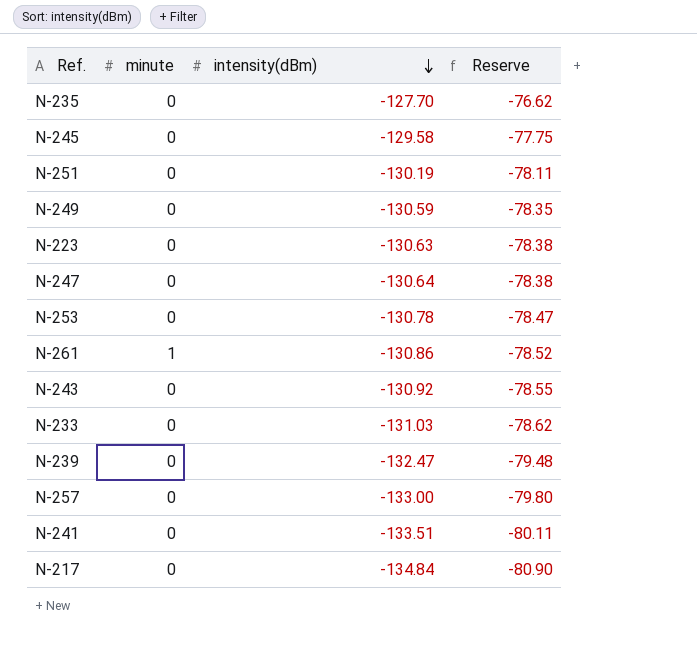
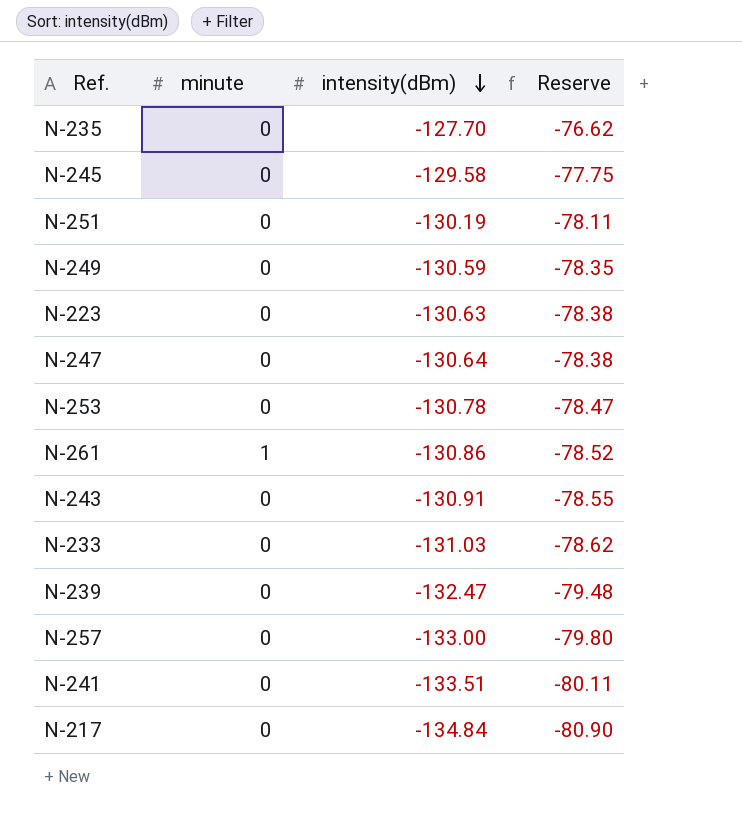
N-243 | intensity(dBm): -130.92 -> -130.91

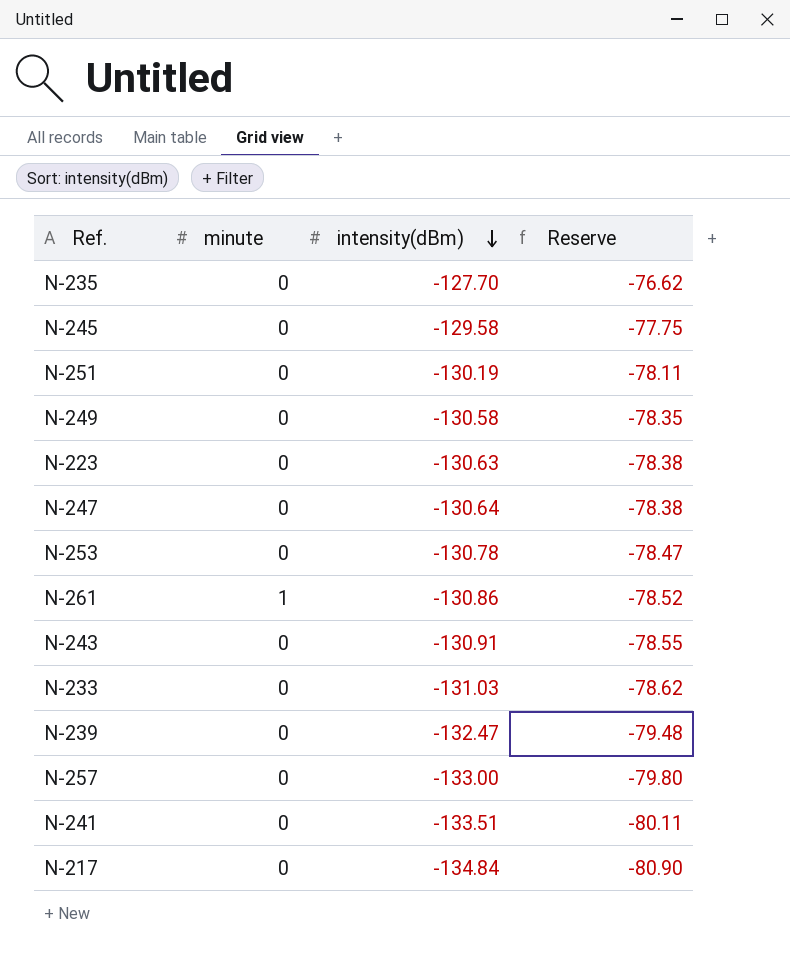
N-249 | intensity(dBm): -130.59 -> -130.58

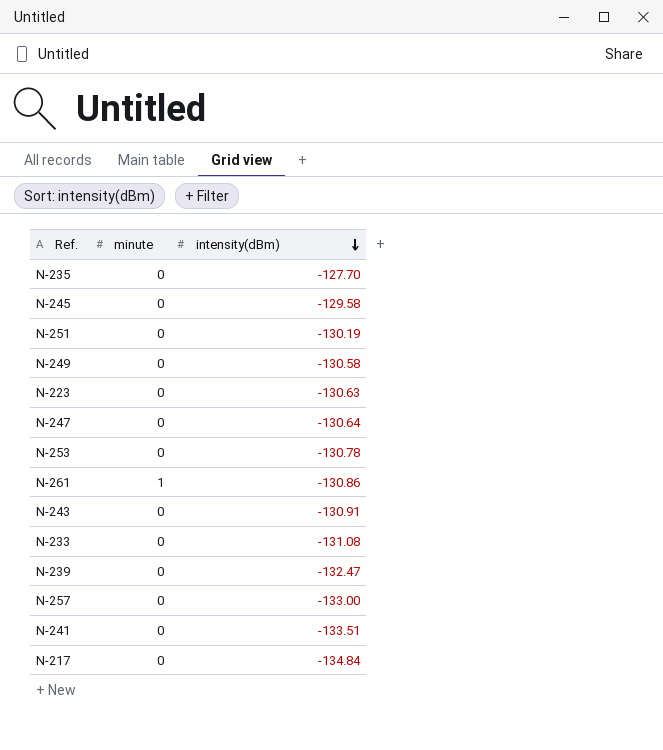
column Reserve | formula: [intensity(dBm)] * 0.6 -> none
N-233 | intensity(dBm): -131.03 -> -131.08

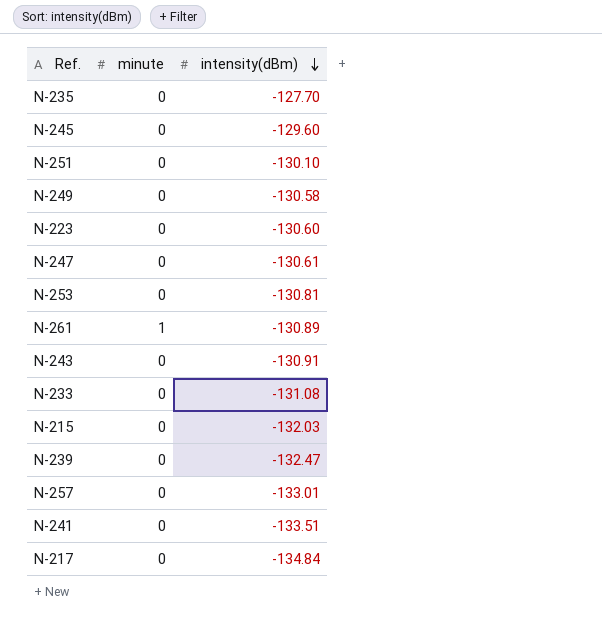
N-245 | intensity(dBm): -129.58 -> -129.60
N-251 | intensity(dBm): -130.19 -> -130.10
N-223 | intensity(dBm): -130.63 -> -130.60
N-247 | intensity(dBm): -130.64 -> -130.61
N-253 | intensity(dBm): -130.78 -> -130.81
N-261 | intensity(dBm): -130.86 -> -130.89
row N-215: none -> 0 | -132.03
N-257 | intensity(dBm): -133.00 -> -133.01

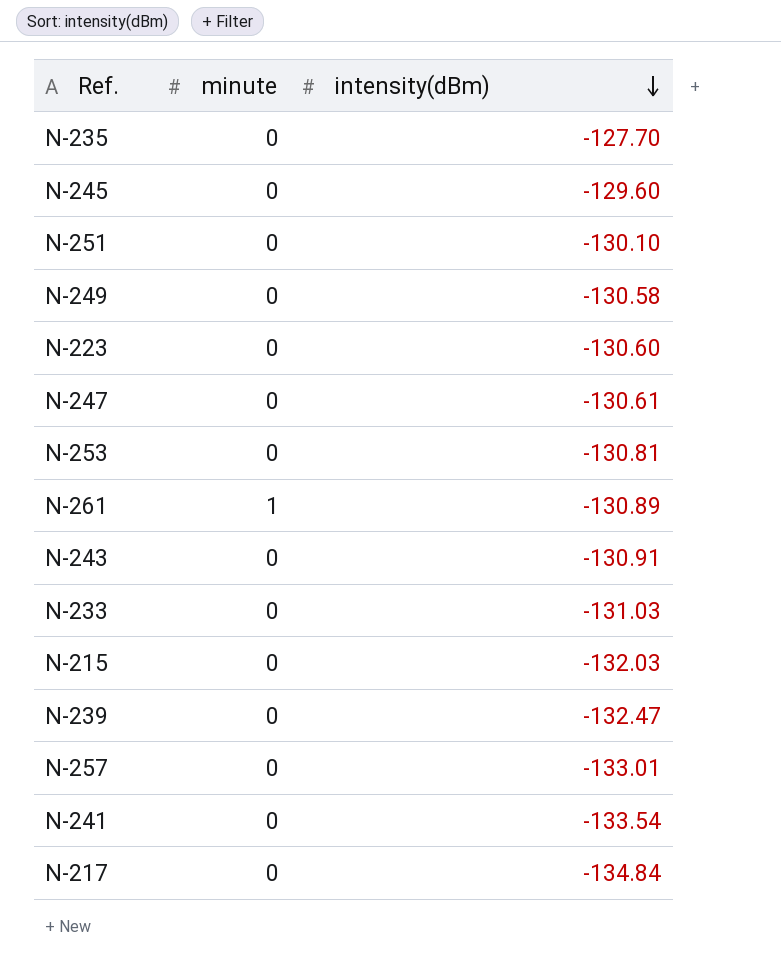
N-233 | intensity(dBm): -131.08 -> -131.03
N-241 | intensity(dBm): -133.51 -> -133.54

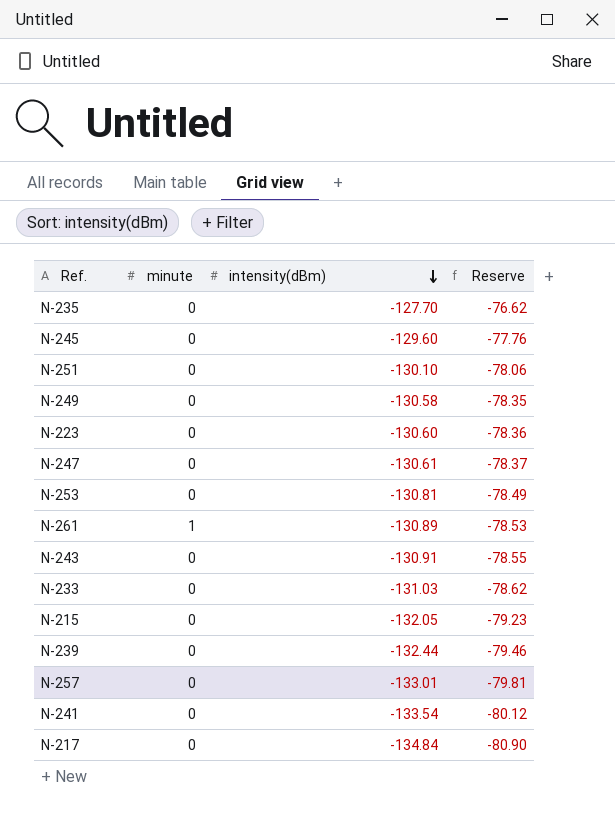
column Reserve | formula: none -> [intensity(dBm)] * 0.6
N-215 | intensity(dBm): -132.03 -> -132.05
N-239 | intensity(dBm): -132.47 -> -132.44

